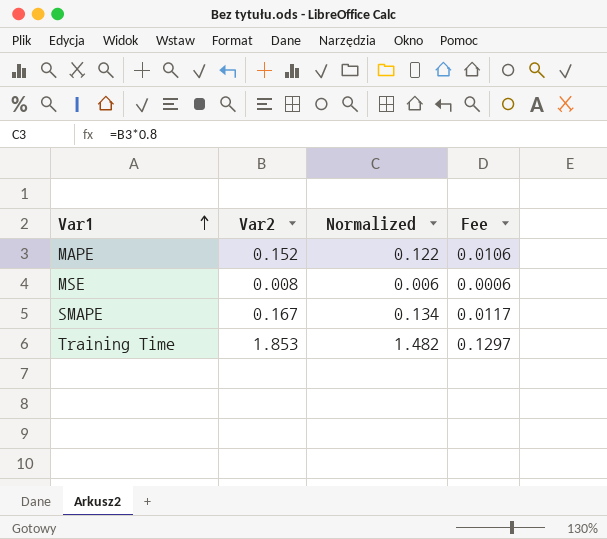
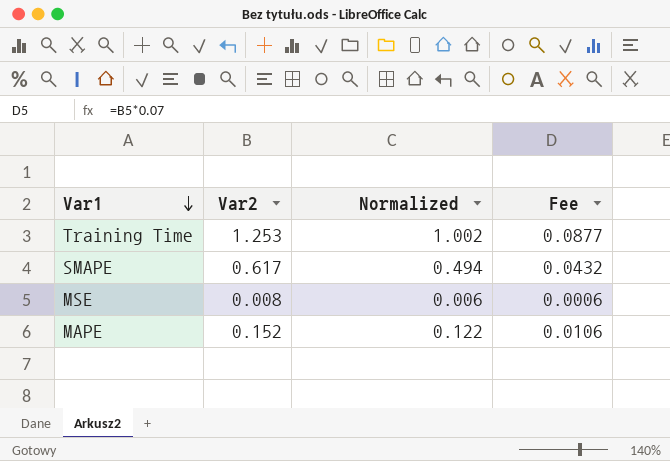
row order: Var1 ascending -> Var1 descending
Training Time | Var2: 1.853 -> 1.253
Training Time | Normalized: 1.482 -> 1.002
Training Time | Fee: 0.1297 -> 0.0877
SMAPE | Var2: 0.167 -> 0.617
SMAPE | Normalized: 0.134 -> 0.494
SMAPE | Fee: 0.0117 -> 0.0432

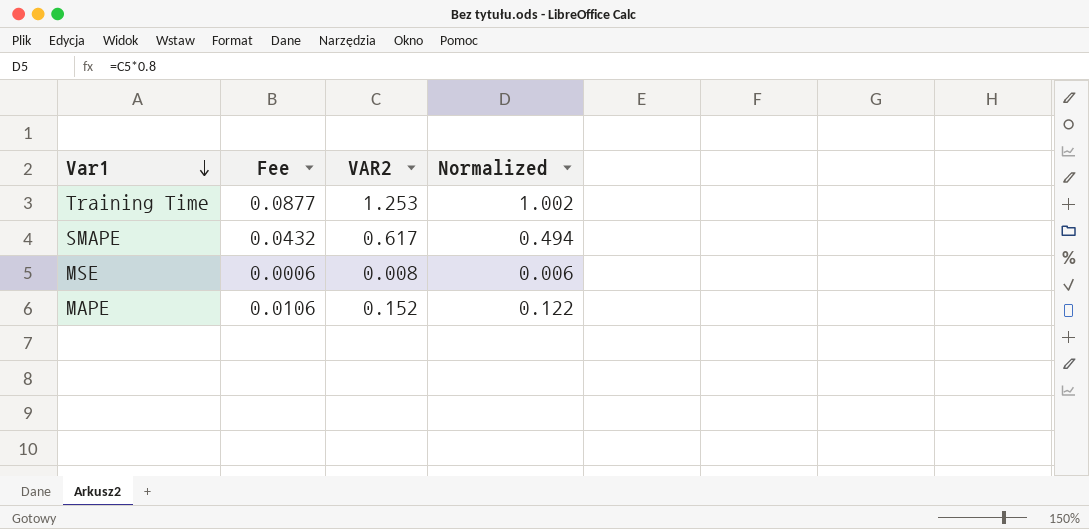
column Fee | position: 4 -> 2
column name: Var2 -> VAR2

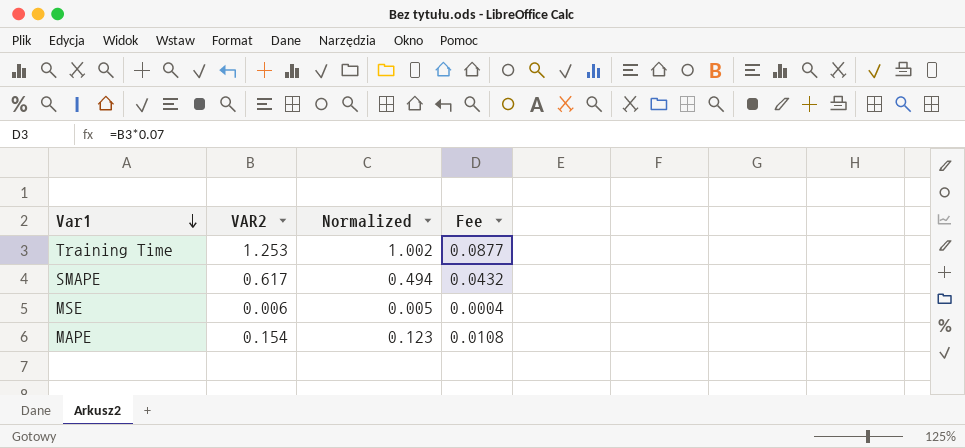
column Fee | position: 2 -> 4
MSE | VAR2: 0.008 -> 0.006
MSE | Normalized: 0.006 -> 0.005
MSE | Fee: 0.0006 -> 0.0004
MAPE | VAR2: 0.152 -> 0.154
MAPE | Normalized: 0.122 -> 0.123
MAPE | Fee: 0.0106 -> 0.0108

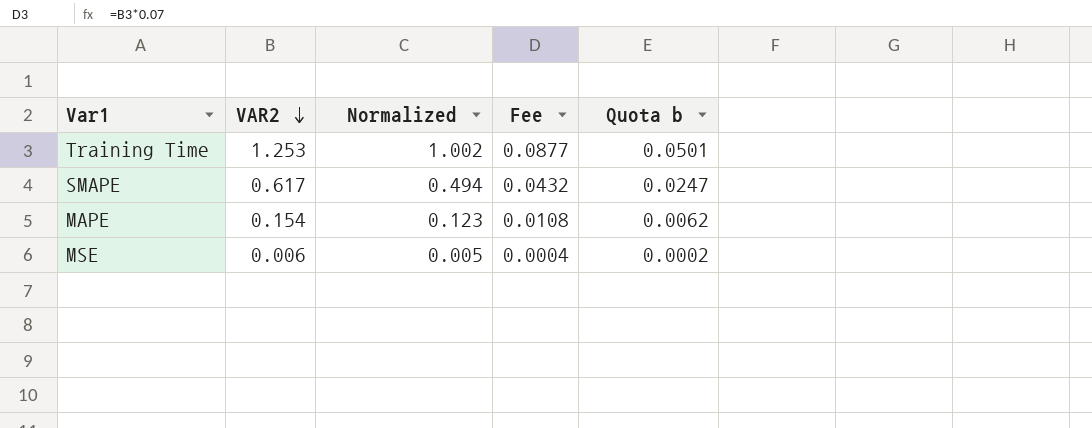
row order: Var1 descending -> VAR2 descending
column Quota b | formula: none -> [VAR2] * 0.04

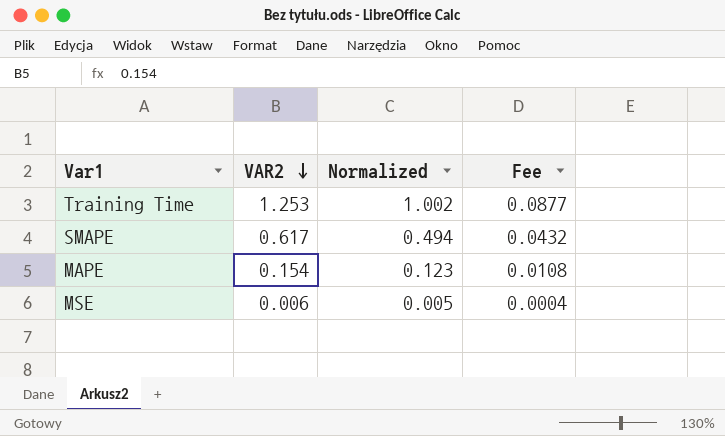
column Quota b | formula: [VAR2] * 0.04 -> none

